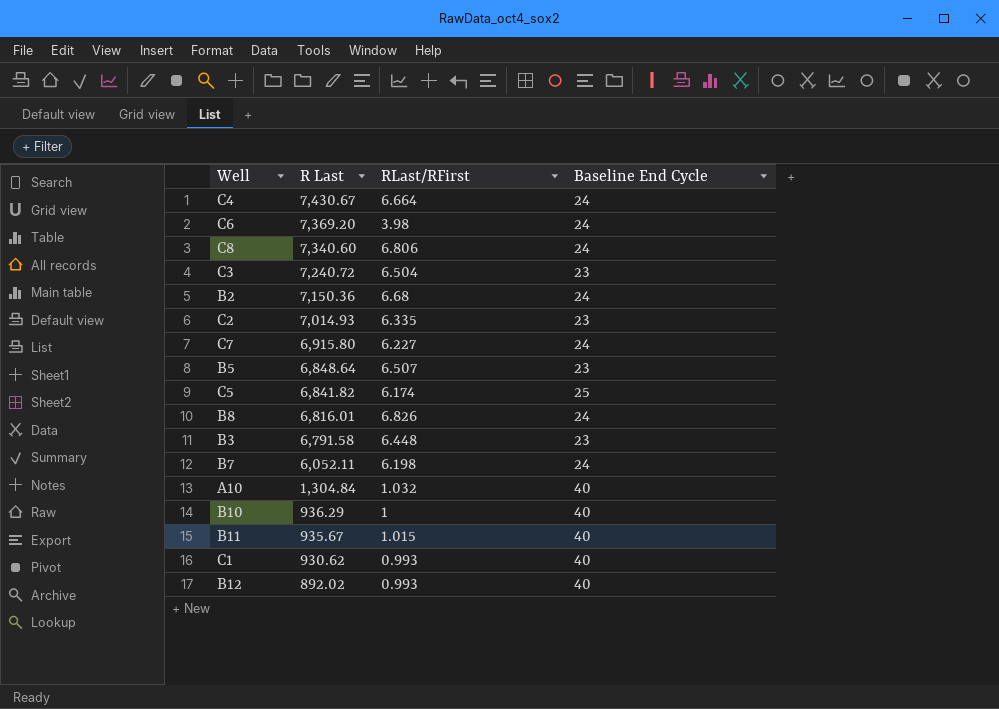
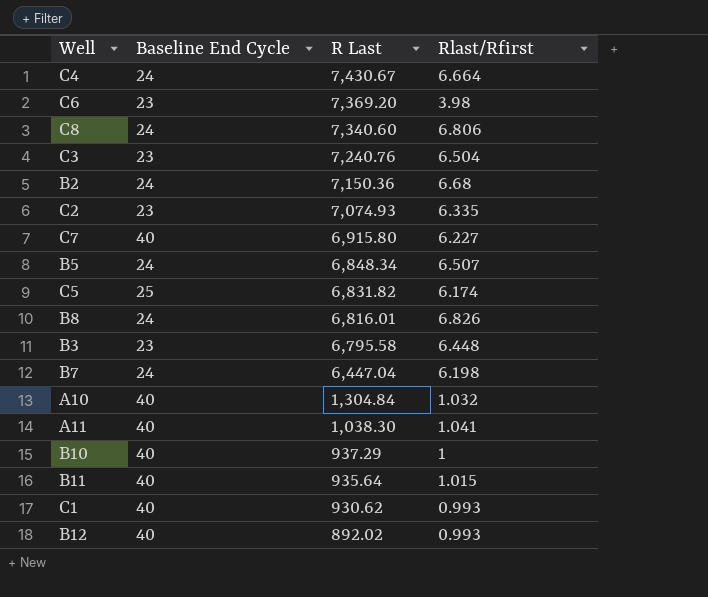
column Baseline End Cycle | position: 4 -> 2
column name: RLast/RFirst -> Rlast/Rfirst
C6 | Baseline End Cycle: 24 -> 23
C3 | R Last: 7,240.72 -> 7,240.76
C2 | R Last: 7,014.93 -> 7,074.93
C7 | Baseline End Cycle: 24 -> 40
B5 | Baseline End Cycle: 23 -> 24
B5 | R Last: 6,848.64 -> 6,848.34
C5 | R Last: 6,841.82 -> 6,831.82
B3 | R Last: 6,791.58 -> 6,795.58
B7 | R Last: 6,052.11 -> 6,447.04
row A11: none -> 40 | 1,038.30 | 1.041
B10 | R Last: 936.29 -> 937.29
B11 | R Last: 935.67 -> 935.64

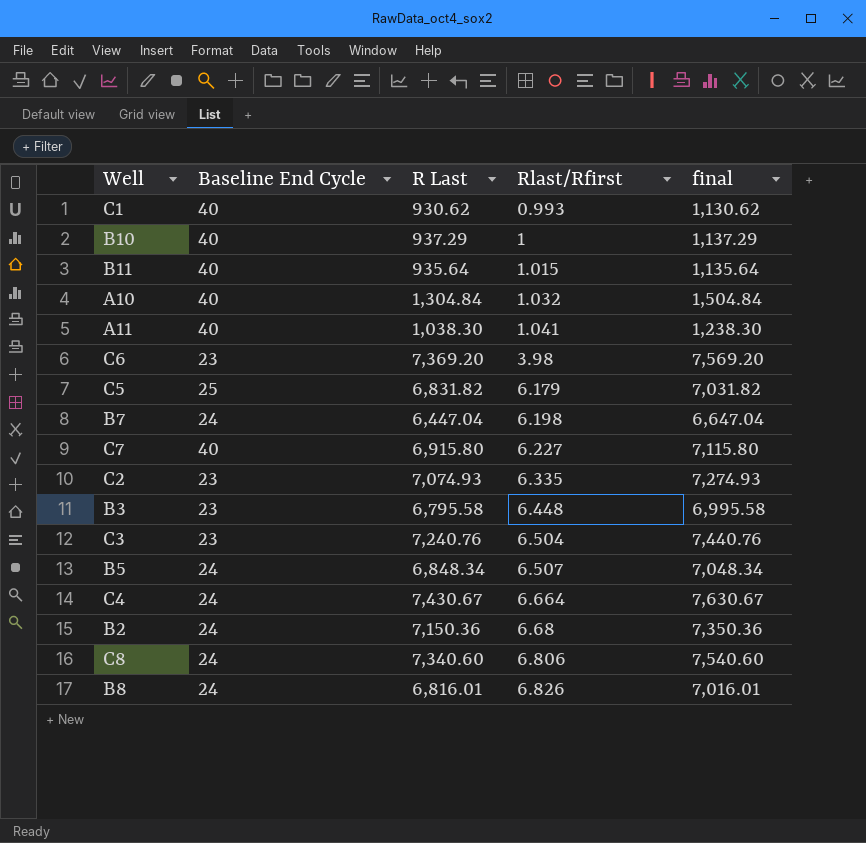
row order: R Last descending -> Rlast/Rfirst ascending
column final | formula: none -> [R Last] + 200
row B12: 40 | 892.02 | 0.993 -> none
C5 | Rlast/Rfirst: 6.174 -> 6.179

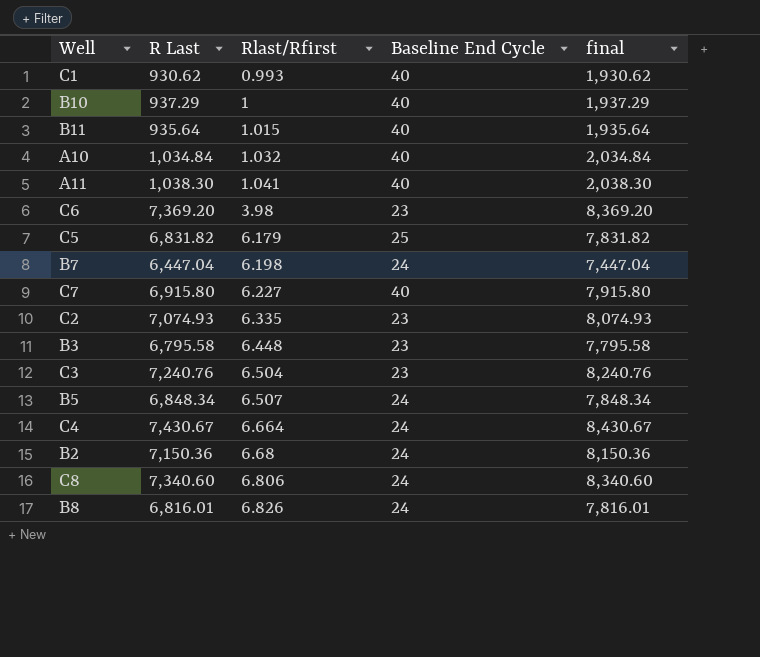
column Baseline End Cycle | position: 2 -> 4
column final | formula: [R Last] + 200 -> [R Last] + 1000
A10 | R Last: 1,304.84 -> 1,034.84

